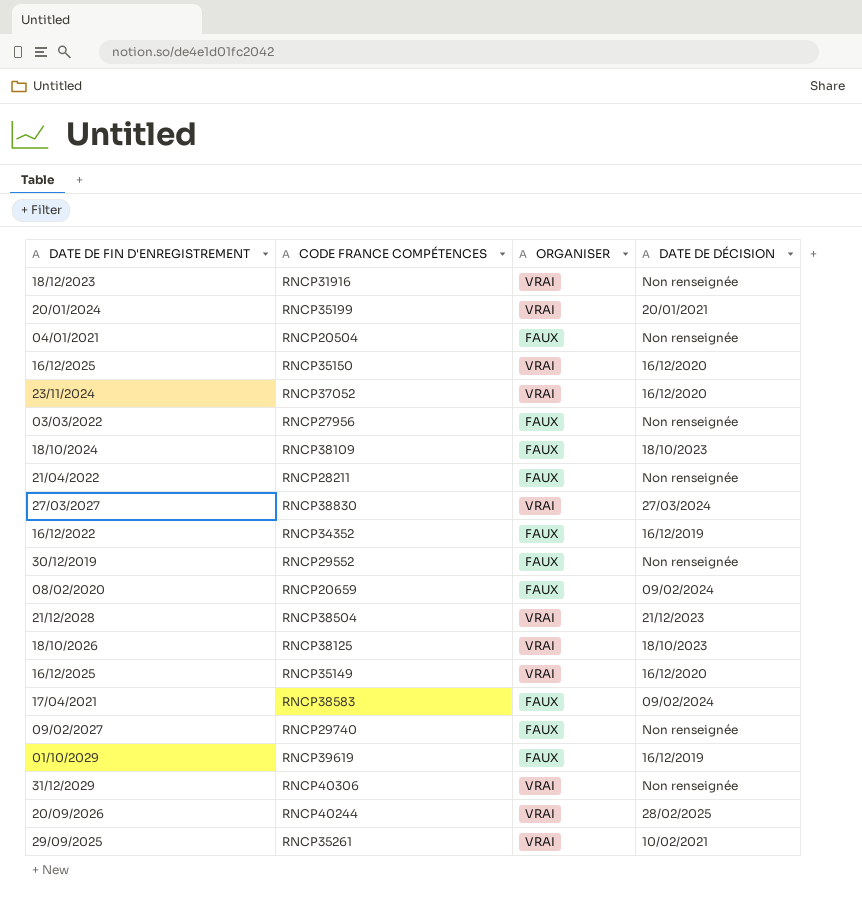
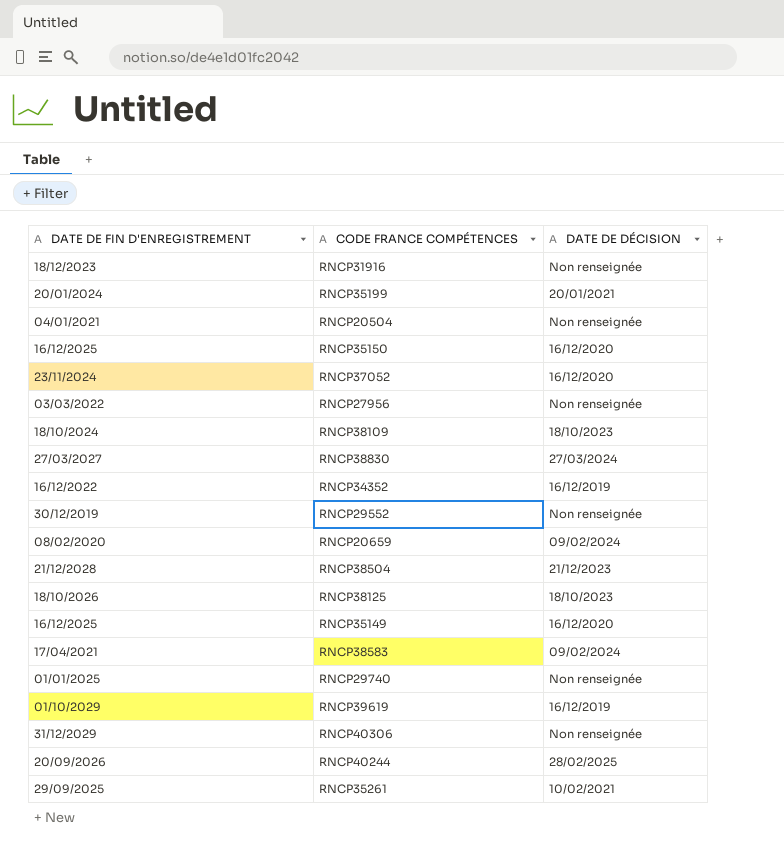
column ORGANISER | position: 3 -> none
row RNCP28211: 21/04/2022 | FAUX | Non renseignée -> none
RNCP29740 | DATE DE FIN D'ENREGISTREMENT: 09/02/2027 -> 01/01/2025

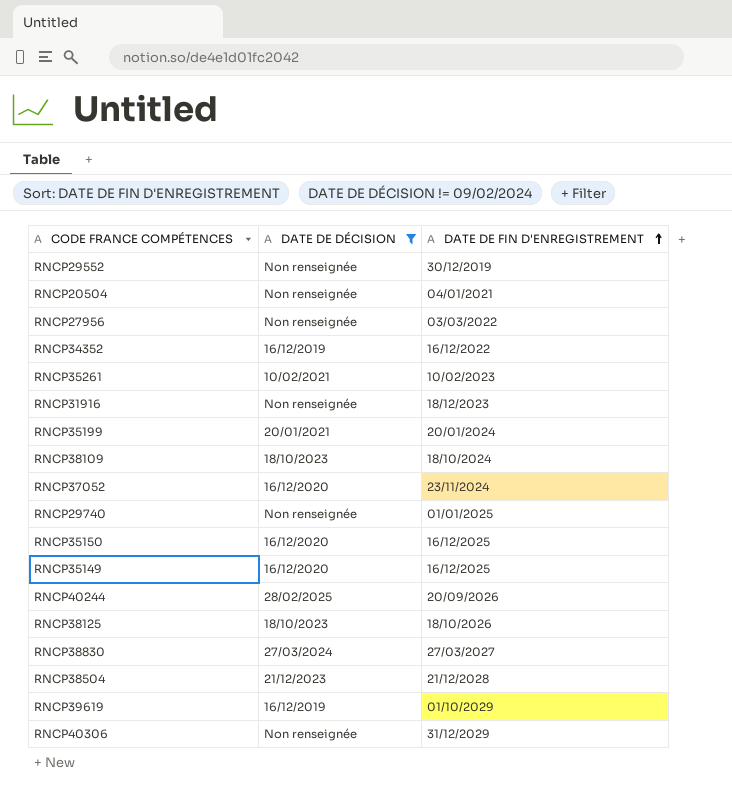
filter: none -> DATE DE DÉCISION != 09/02/2024
row order: none -> DATE DE FIN D'ENREGISTREMENT ascending
column DATE DE FIN D'ENREGISTREMENT | position: 1 -> 3
RNCP35261 | DATE DE FIN D'ENREGISTREMENT: 29/09/2025 -> 10/02/2023

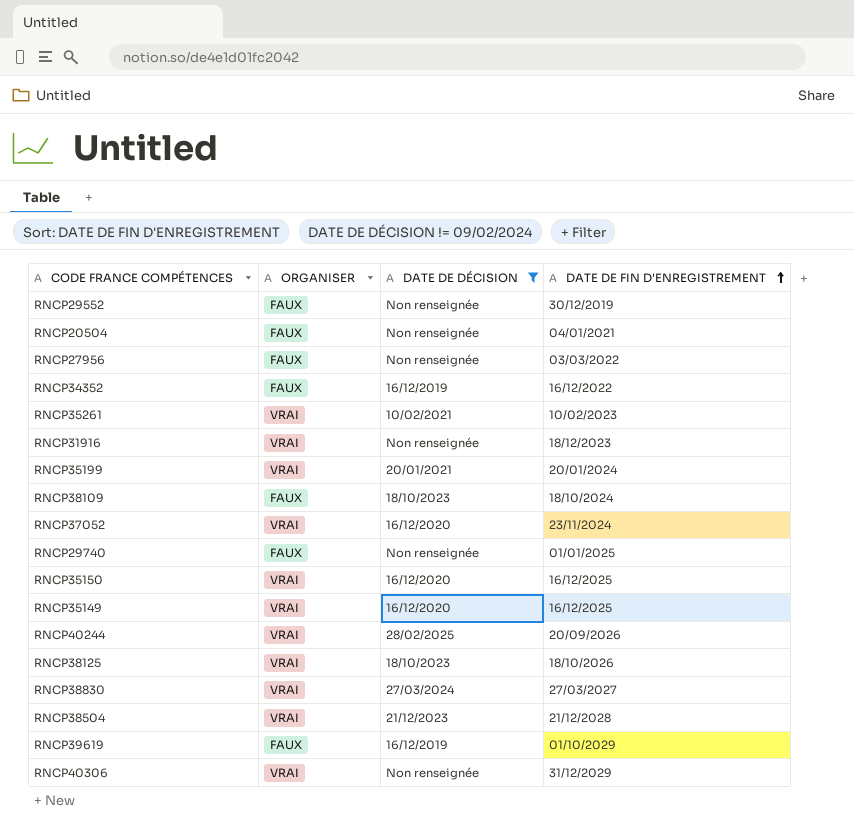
column ORGANISER | position: none -> 2

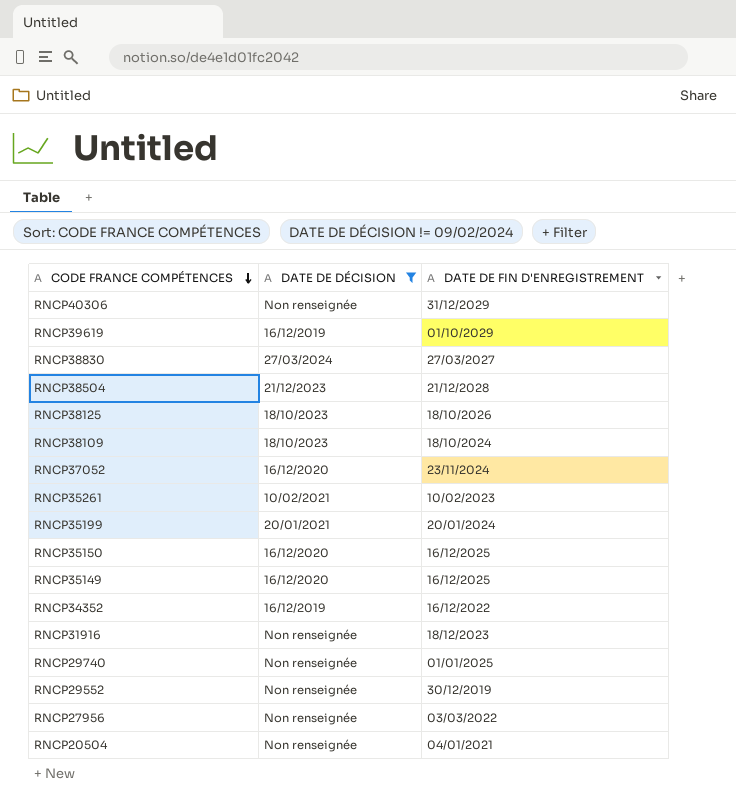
row order: DATE DE FIN D'ENREGISTREMENT ascending -> CODE FRANCE COMPÉTENCES descending
column ORGANISER | position: 2 -> none
row RNCP40244: VRAI | 28/02/2025 | 20/09/2026 -> none

